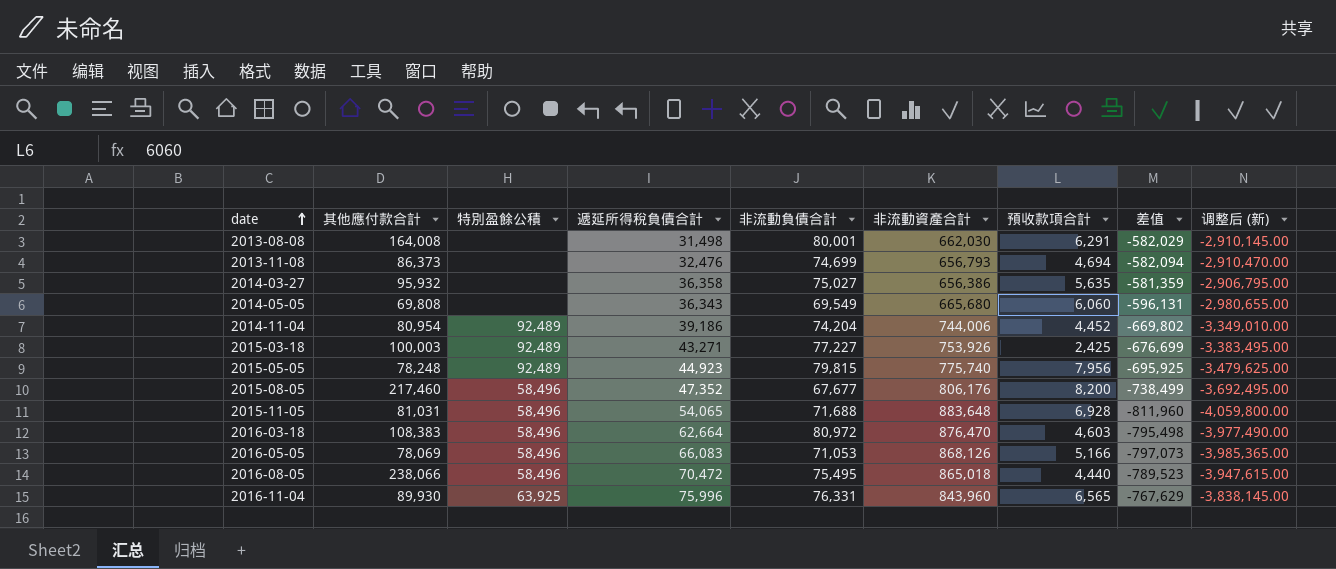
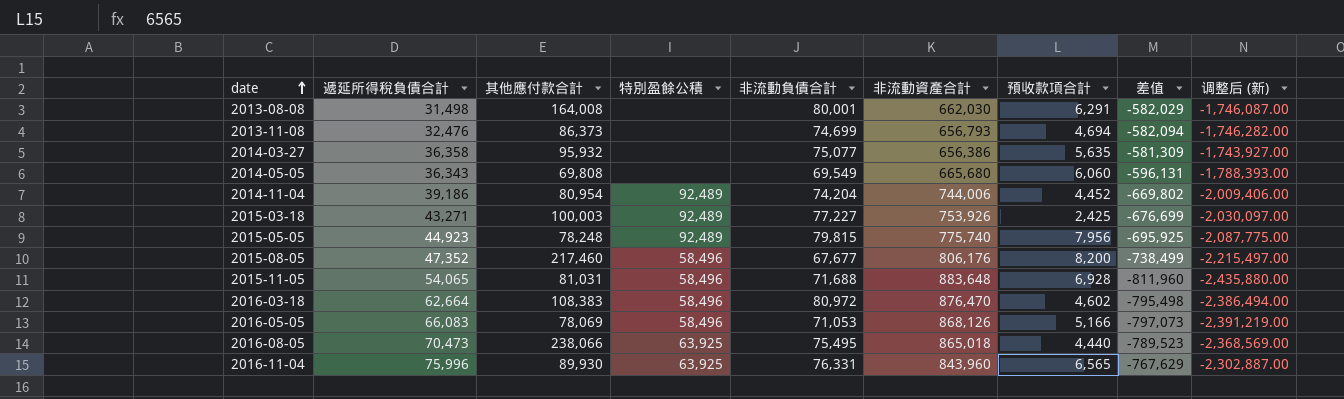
column 遞延所得稅負債合計 | position: 4 -> 2
column 调整后 (新) | formula: [差值] * 5 -> [差值] * 3
2014-03-27 | 非流動負債合計: 75,027 -> 75,077
2014-03-27 | 差值: -581,359 -> -581,309
2016-03-18 | 預收款項合計: 4,603 -> 4,602
2016-08-05 | 遞延所得稅負債合計: 70,472 -> 70,473
2016-08-05 | 特別盈餘公積: 58,496 -> 63,925

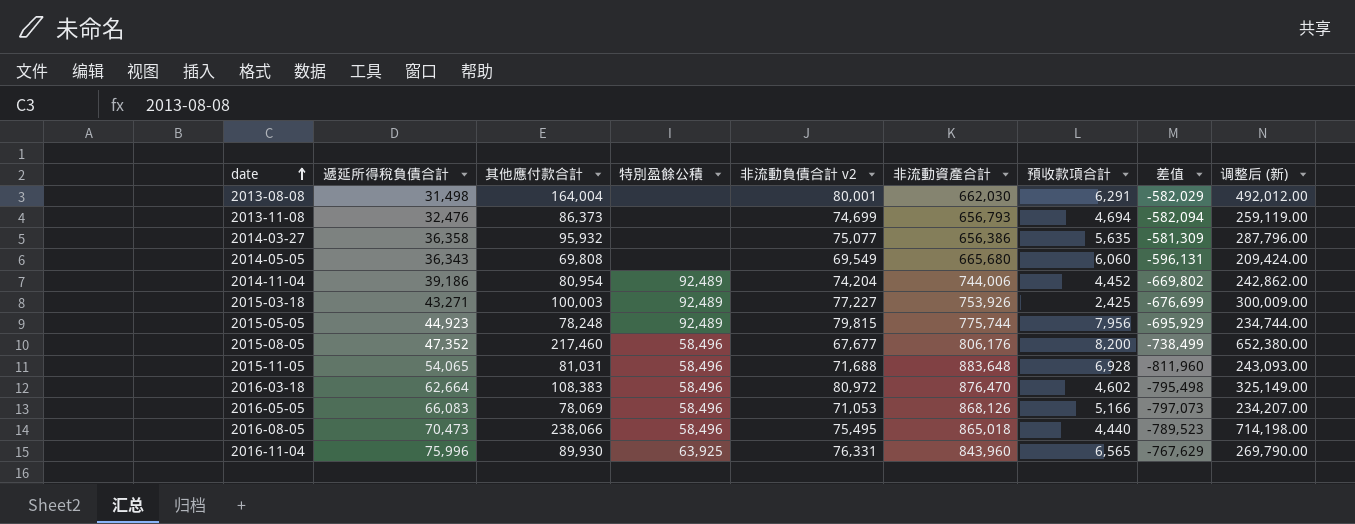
column name: 非流動負債合計 -> 非流動負債合計 v2
column 调整后 (新) | formula: [差值] * 3 -> [其他應付款合計] * 3
2013-08-08 | 其他應付款合計: 164,008 -> 164,004
2015-05-05 | 非流動資產合計: 775,740 -> 775,744
2015-05-05 | 差值: -695,925 -> -695,929
2016-08-05 | 特別盈餘公積: 63,925 -> 58,496

